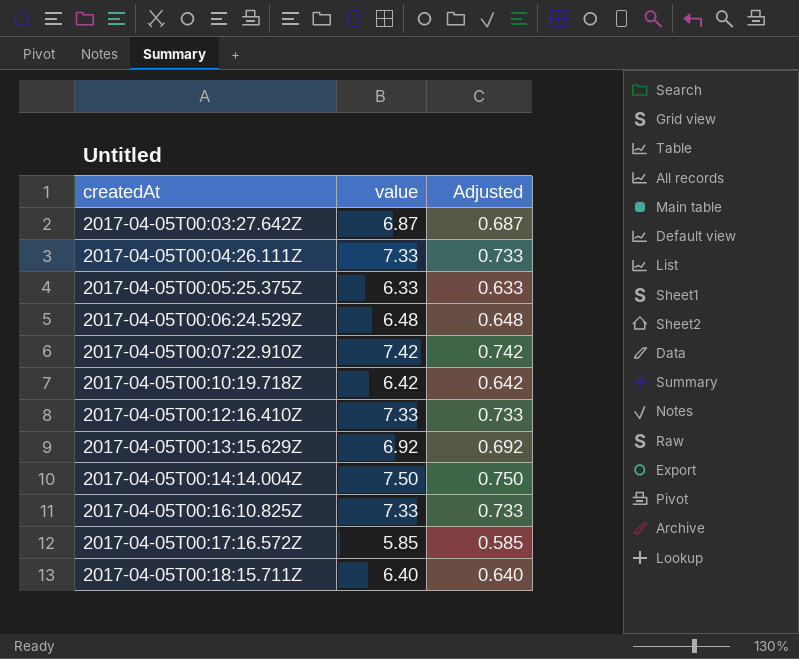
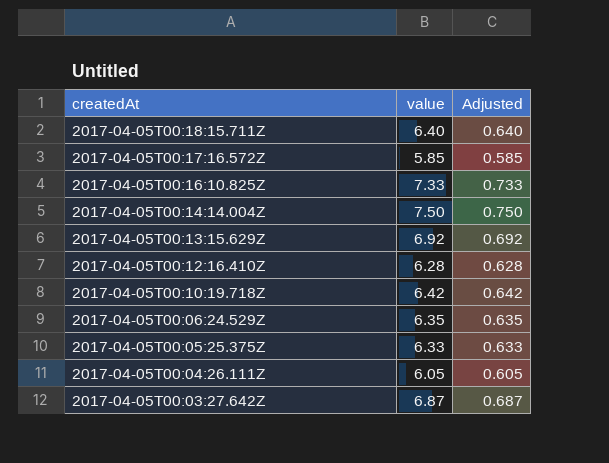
row order: createdAt ascending -> createdAt descending
row 2017-04-05T00:07:22.910Z: 7.42 | 0.742 -> none
2017-04-05T00:12:16.410Z | value: 7.33 -> 6.28
2017-04-05T00:12:16.410Z | Adjusted: 0.733 -> 0.628
2017-04-05T00:06:24.529Z | value: 6.48 -> 6.35
2017-04-05T00:06:24.529Z | Adjusted: 0.648 -> 0.635
2017-04-05T00:04:26.111Z | value: 7.33 -> 6.05
2017-04-05T00:04:26.111Z | Adjusted: 0.733 -> 0.605

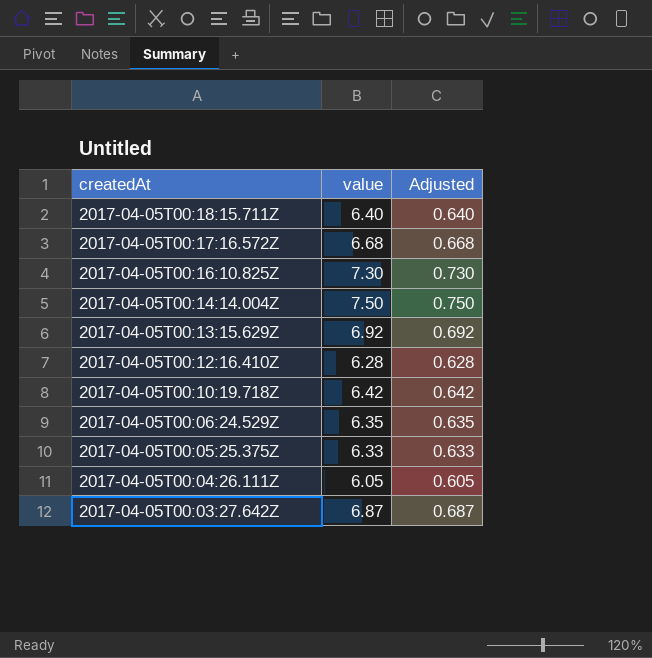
2017-04-05T00:17:16.572Z | value: 5.85 -> 6.68
2017-04-05T00:17:16.572Z | Adjusted: 0.585 -> 0.668
2017-04-05T00:16:10.825Z | value: 7.33 -> 7.30
2017-04-05T00:16:10.825Z | Adjusted: 0.733 -> 0.730

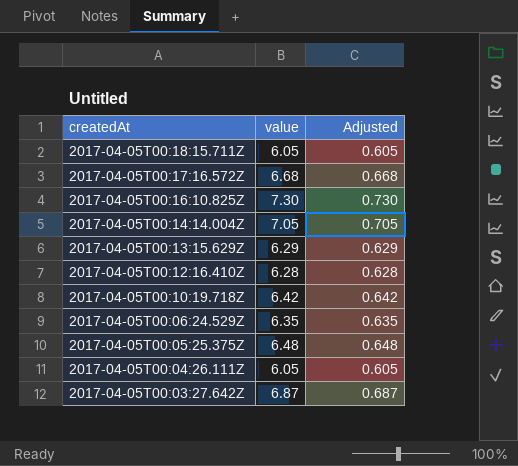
2017-04-05T00:18:15.711Z | value: 6.40 -> 6.05
2017-04-05T00:18:15.711Z | Adjusted: 0.640 -> 0.605
2017-04-05T00:14:14.004Z | value: 7.50 -> 7.05
2017-04-05T00:14:14.004Z | Adjusted: 0.750 -> 0.705
2017-04-05T00:13:15.629Z | value: 6.92 -> 6.29
2017-04-05T00:13:15.629Z | Adjusted: 0.692 -> 0.629
2017-04-05T00:05:25.375Z | value: 6.33 -> 6.48
2017-04-05T00:05:25.375Z | Adjusted: 0.633 -> 0.648

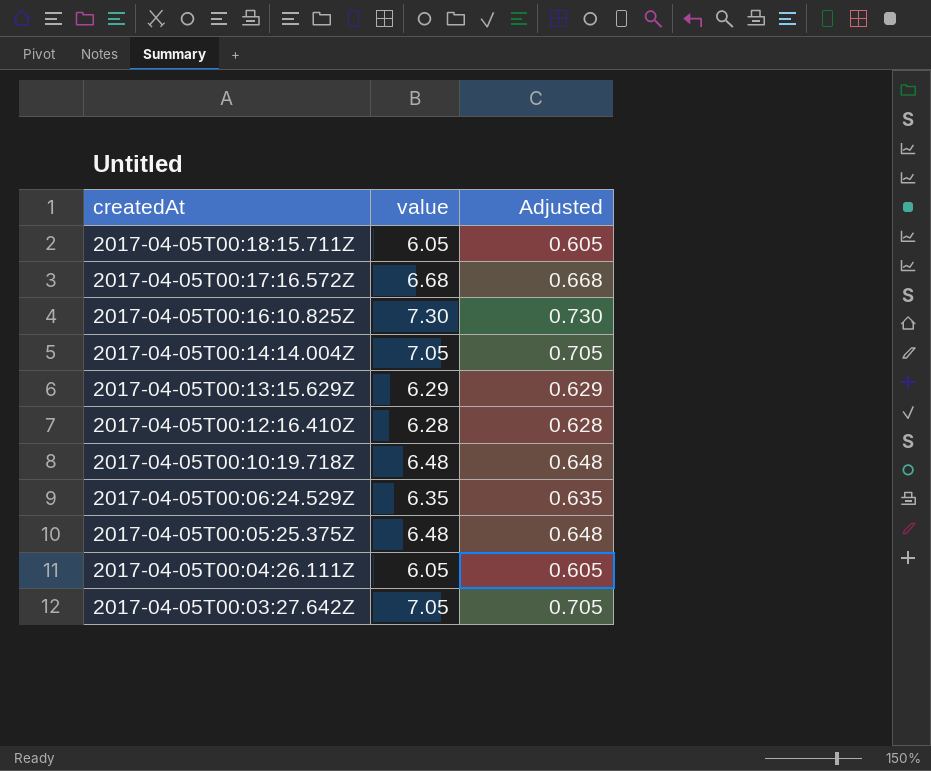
2017-04-05T00:10:19.718Z | value: 6.42 -> 6.48
2017-04-05T00:10:19.718Z | Adjusted: 0.642 -> 0.648
2017-04-05T00:03:27.642Z | value: 6.87 -> 7.05
2017-04-05T00:03:27.642Z | Adjusted: 0.687 -> 0.705

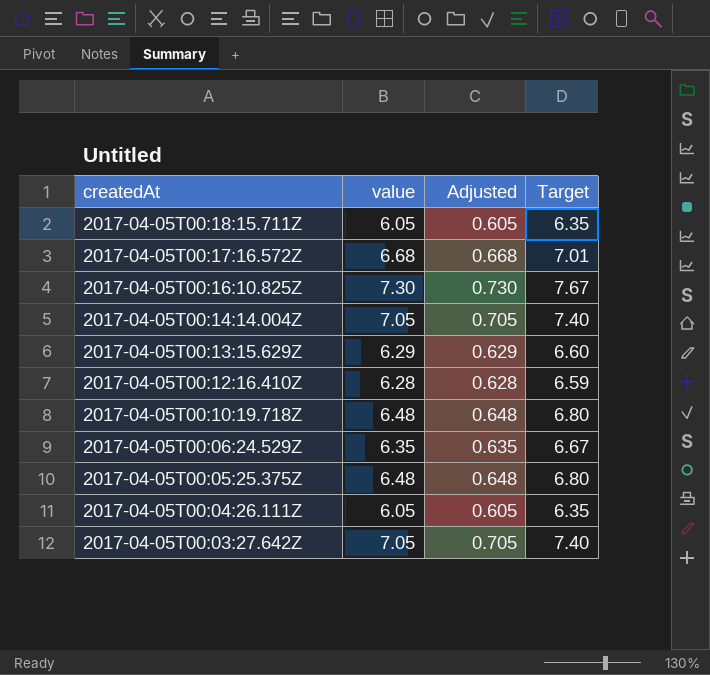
column Target | formula: none -> [value] * 1.05

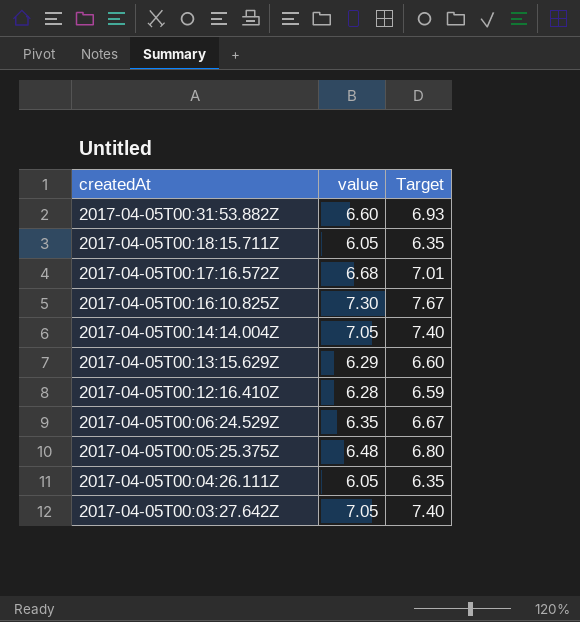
column Adjusted | formula: [value] * 0.1 -> none
row 2017-04-05T00:10:19.718Z: 6.48 | 0.648 | 6.80 -> none
row 2017-04-05T00:31:53.882Z: none -> 6.60 | 6.93

